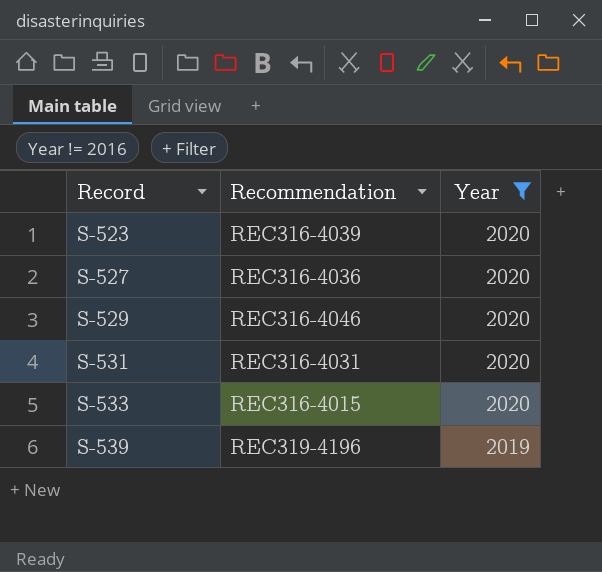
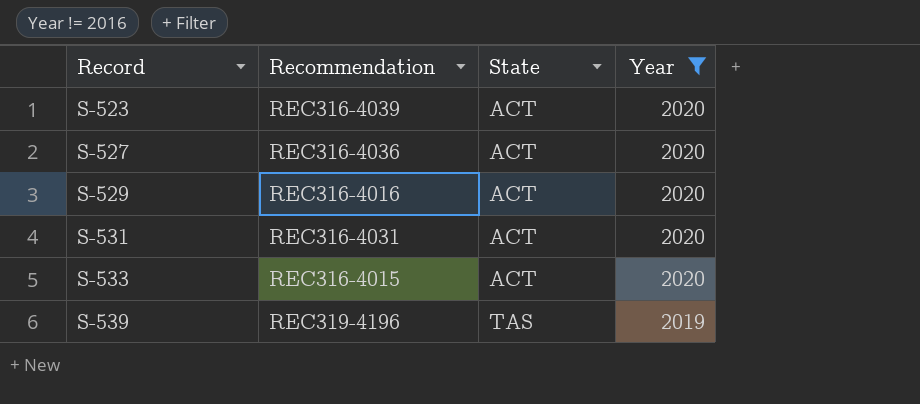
column State | position: none -> 3
S-529 | Recommendation: REC316-4046 -> REC316-4016

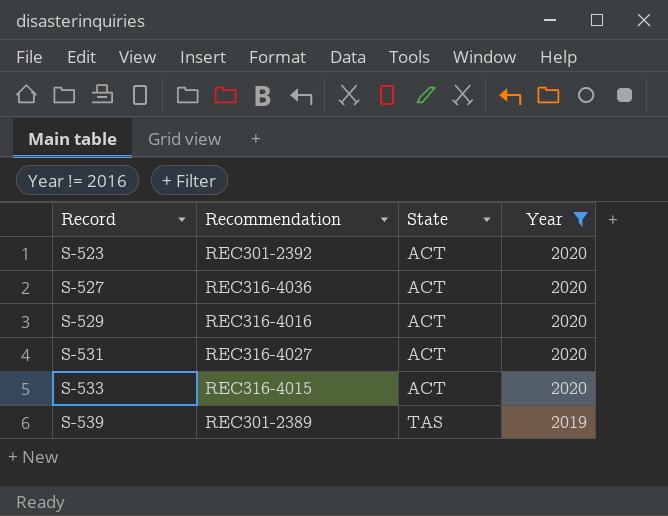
S-523 | Recommendation: REC316-4039 -> REC301-2392
S-531 | Recommendation: REC316-4031 -> REC316-4027
S-539 | Recommendation: REC319-4196 -> REC301-2389

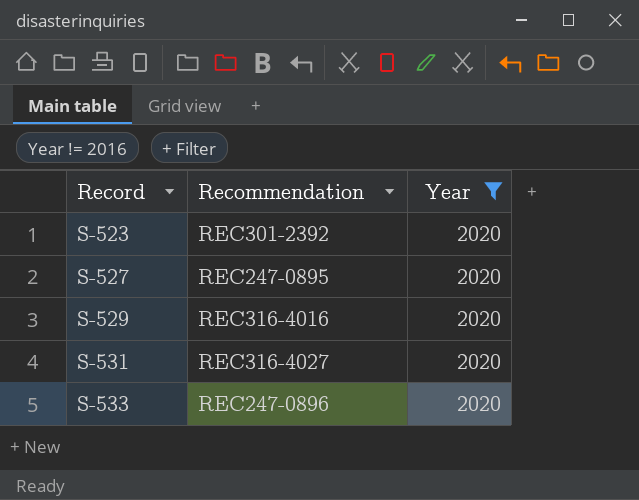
column State | position: 3 -> none
row S-539: REC301-2389 | TAS | 2019 -> none
S-527 | Recommendation: REC316-4036 -> REC247-0895
S-533 | Recommendation: REC316-4015 -> REC247-0896

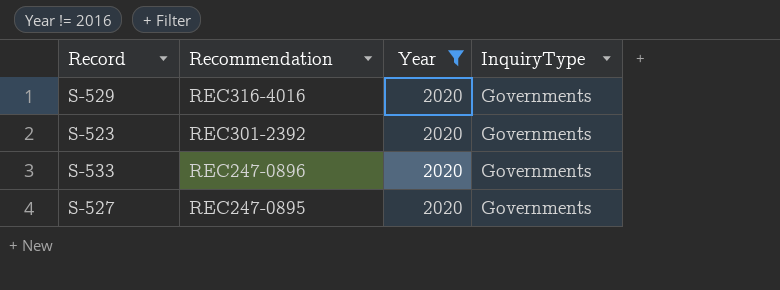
row order: Record ascending -> Recommendation descending
column InquiryType | position: none -> 4
row S-531: REC316-4027 | 2020 -> none

